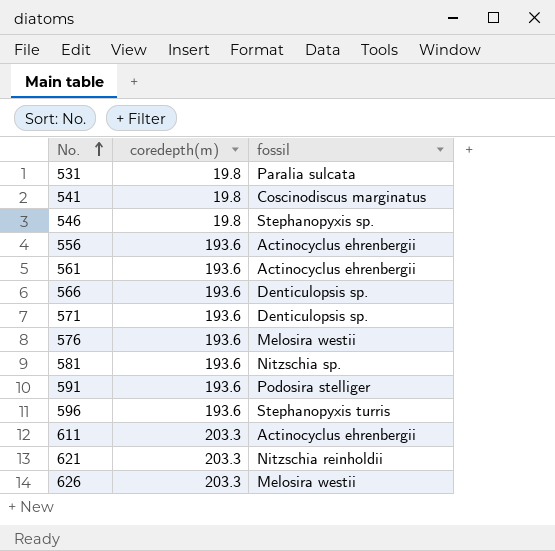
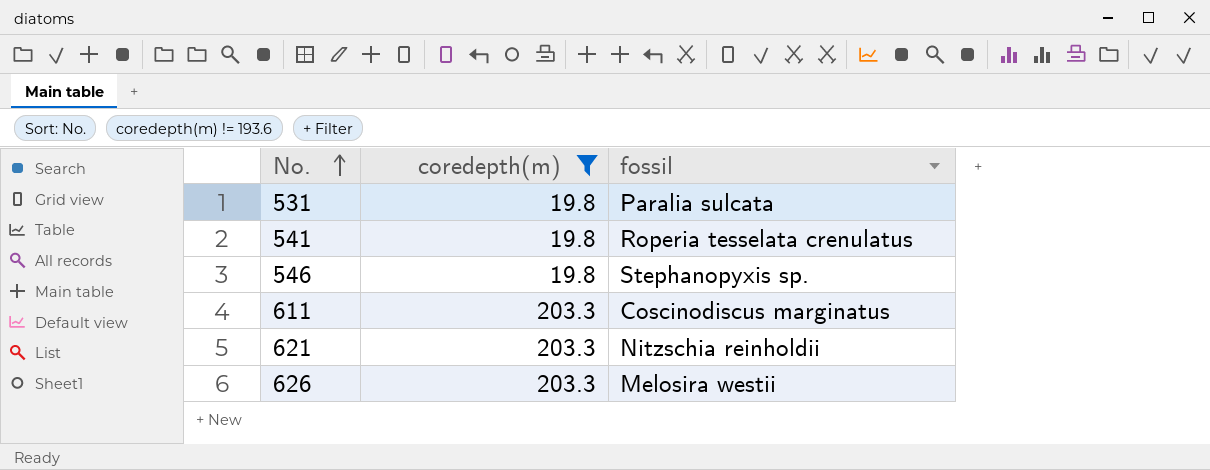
filter: none -> coredepth(m) != 193.6
541 | fossil: Coscinodiscus marginatus -> Roperia tesselata crenulatus
611 | fossil: Actinocyclus ehrenbergii -> Coscinodiscus marginatus

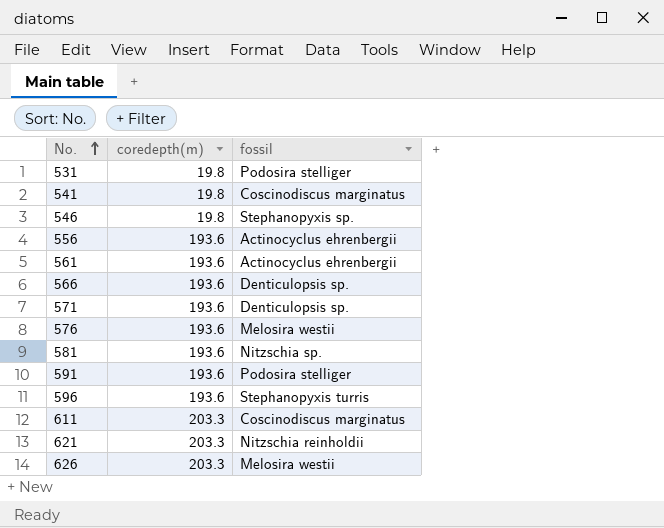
filter: coredepth(m) != 193.6 -> none
531 | fossil: Paralia sulcata -> Podosira stelliger
541 | fossil: Roperia tesselata crenulatus -> Coscinodiscus marginatus

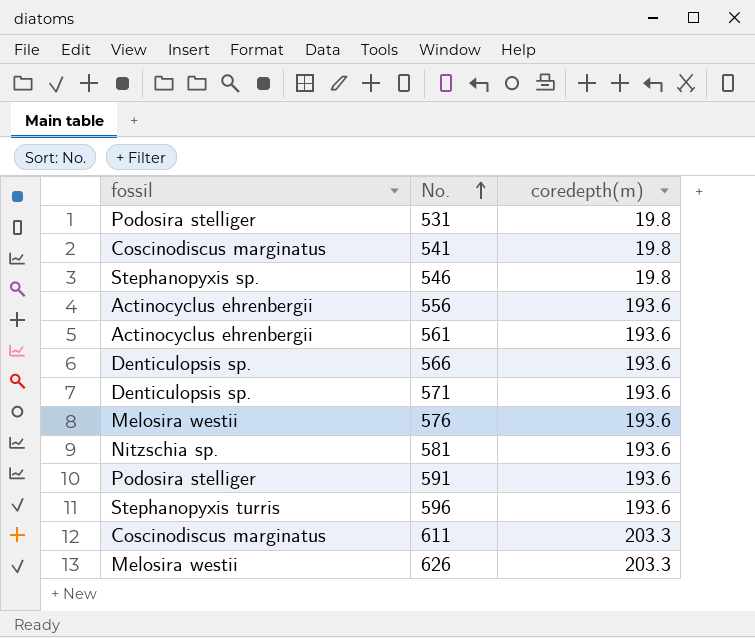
column fossil | position: 3 -> 1
row 621: 203.3 | Nitzschia reinholdii -> none

